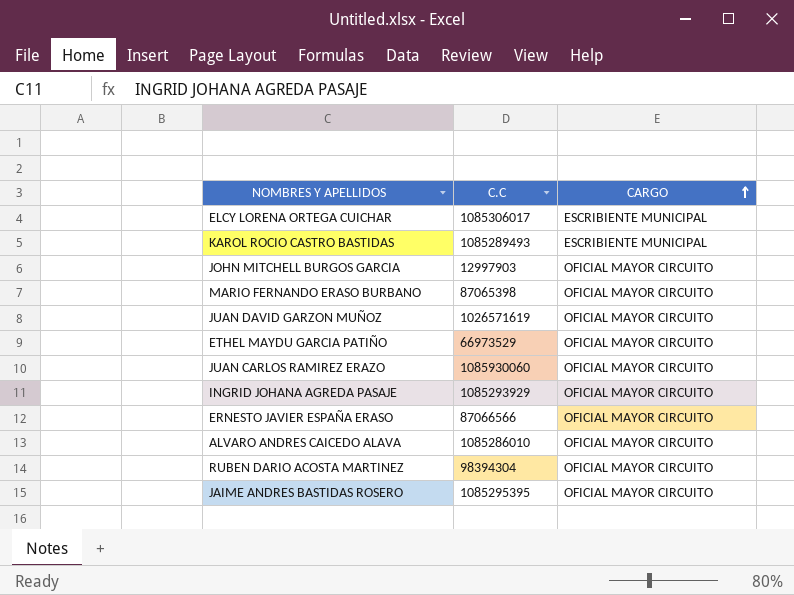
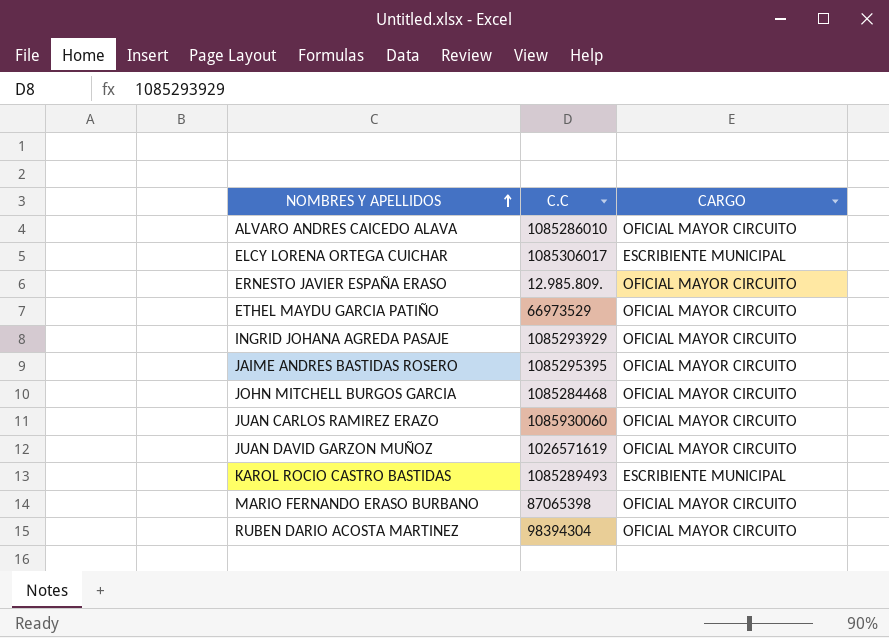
row order: CARGO ascending -> NOMBRES Y APELLIDOS ascending
ERNESTO JAVIER ESPAÑA ERASO | C.C: 87066566 -> 12.985.809.
JOHN MITCHELL BURGOS GARCIA | C.C: 12997903 -> 1085284468

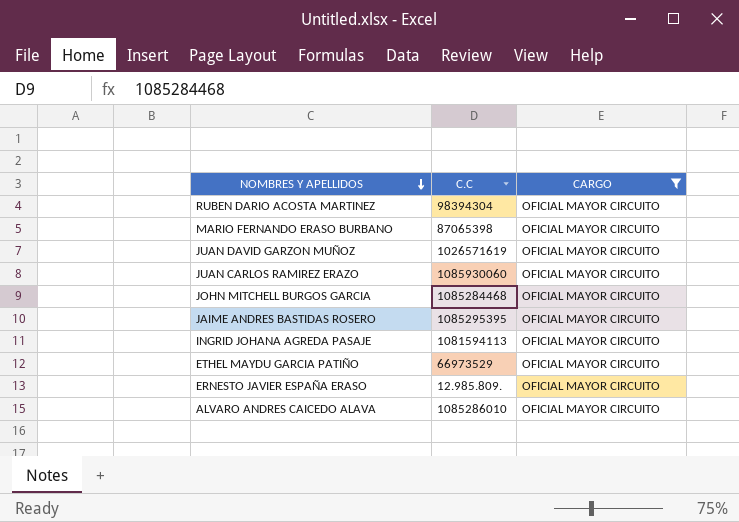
filter: none -> CARGO = OFICIAL MAYOR CIRCUITO
row order: NOMBRES Y APELLIDOS ascending -> NOMBRES Y APELLIDOS descending
INGRID JOHANA AGREDA PASAJE | C.C: 1085293929 -> 1081594113

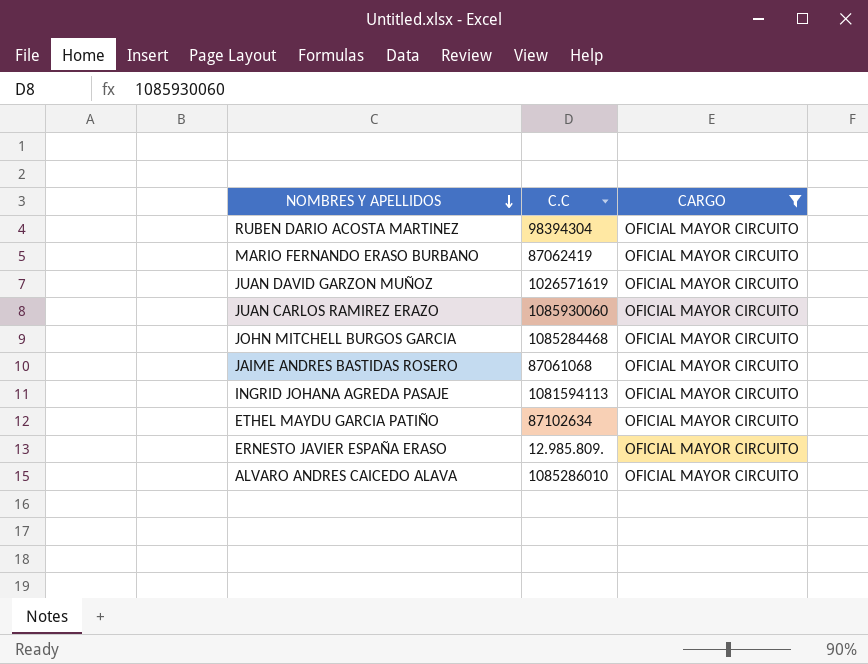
MARIO FERNANDO ERASO BURBANO | C.C: 87065398 -> 87062419
JAIME ANDRES BASTIDAS ROSERO | C.C: 1085295395 -> 87061068
ETHEL MAYDU GARCIA PATIÑO | C.C: 66973529 -> 87102634

